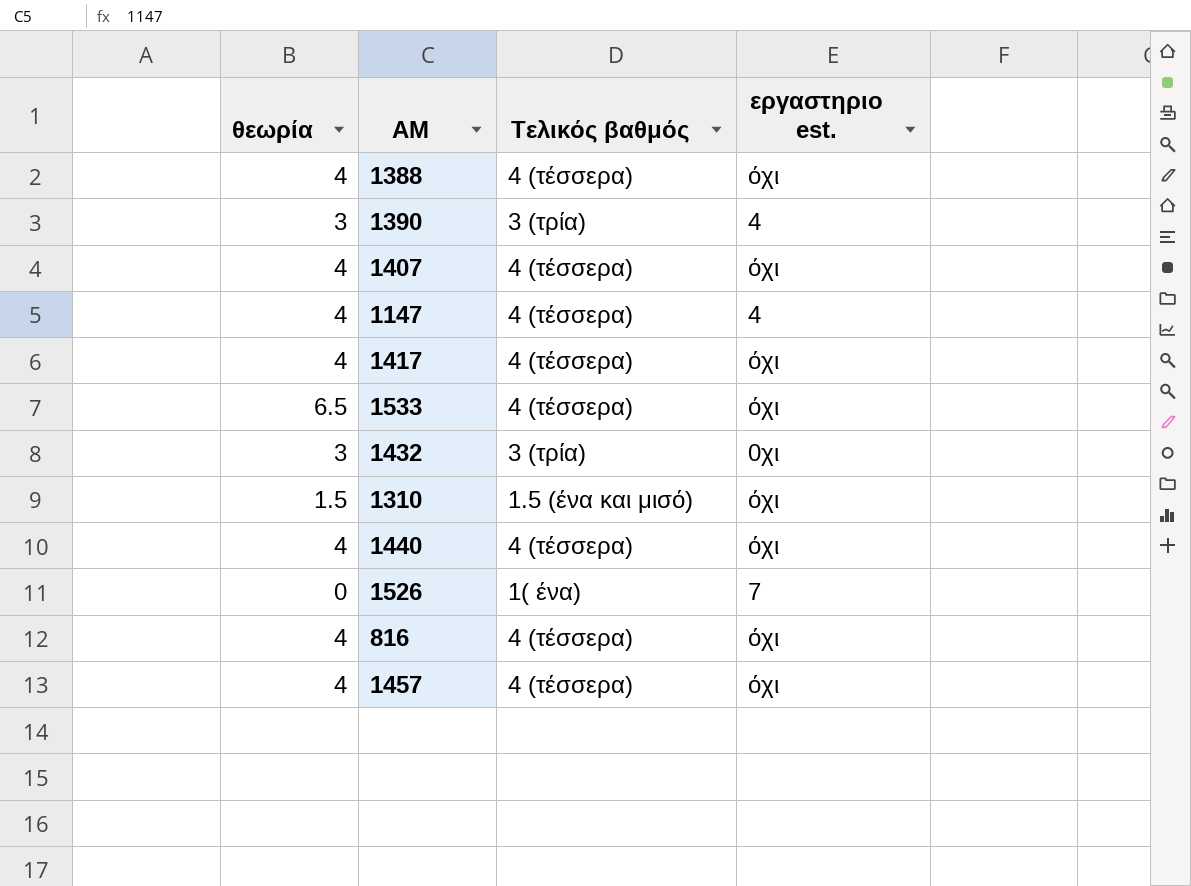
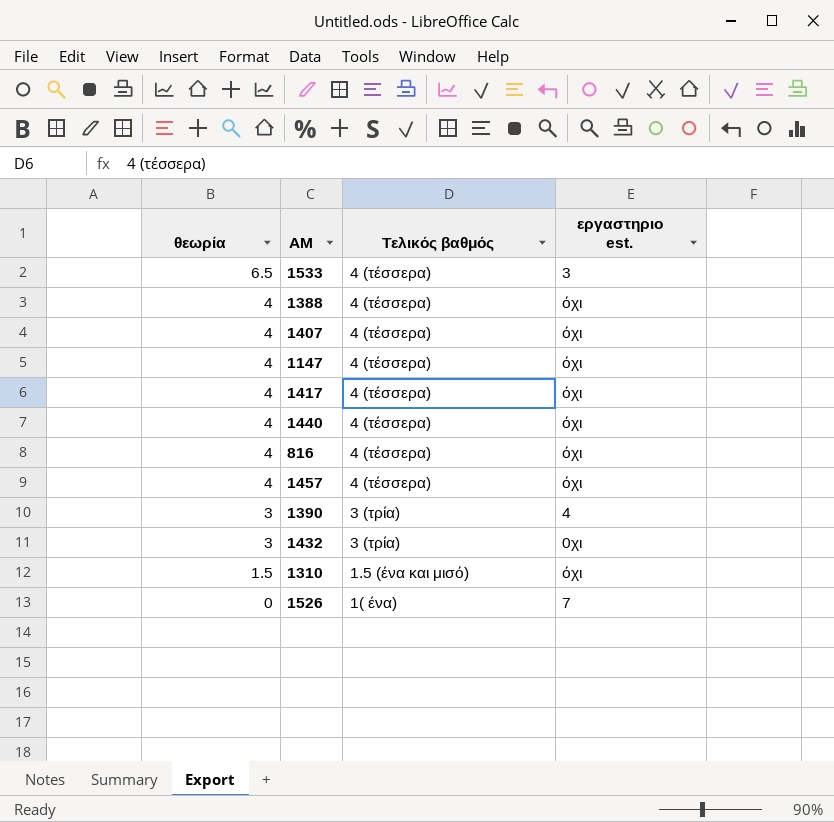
row order: none -> θεωρία descending
1533 | εργαστηριο est.: όχι -> 3
1147 | εργαστηριο est.: 4 -> όχι

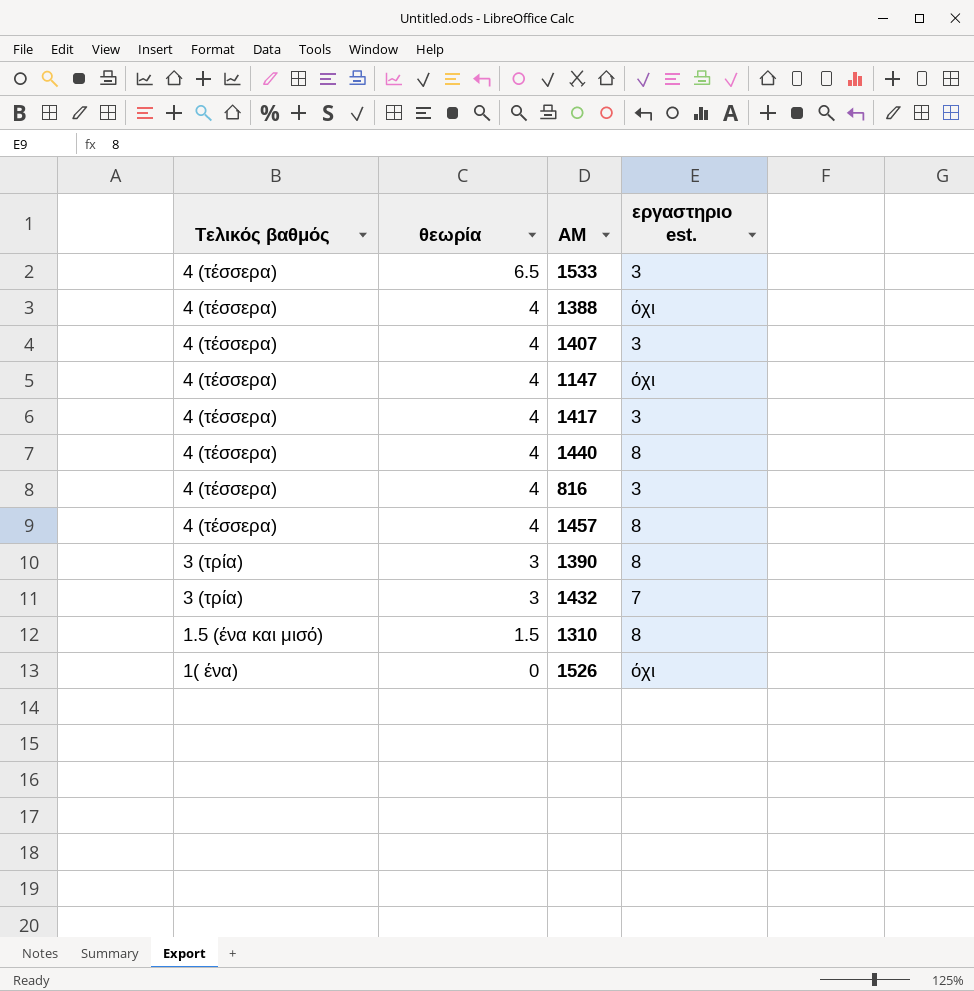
column Τελικός βαθμός | position: 3 -> 1
1407 | εργαστηριο est.: όχι -> 3
1417 | εργαστηριο est.: όχι -> 3
1440 | εργαστηριο est.: όχι -> 8
816 | εργαστηριο est.: όχι -> 3
1457 | εργαστηριο est.: όχι -> 8
1390 | εργαστηριο est.: 4 -> 8
1432 | εργαστηριο est.: 0χι -> 7
1310 | εργαστηριο est.: όχι -> 8
1526 | εργαστηριο est.: 7 -> όχι

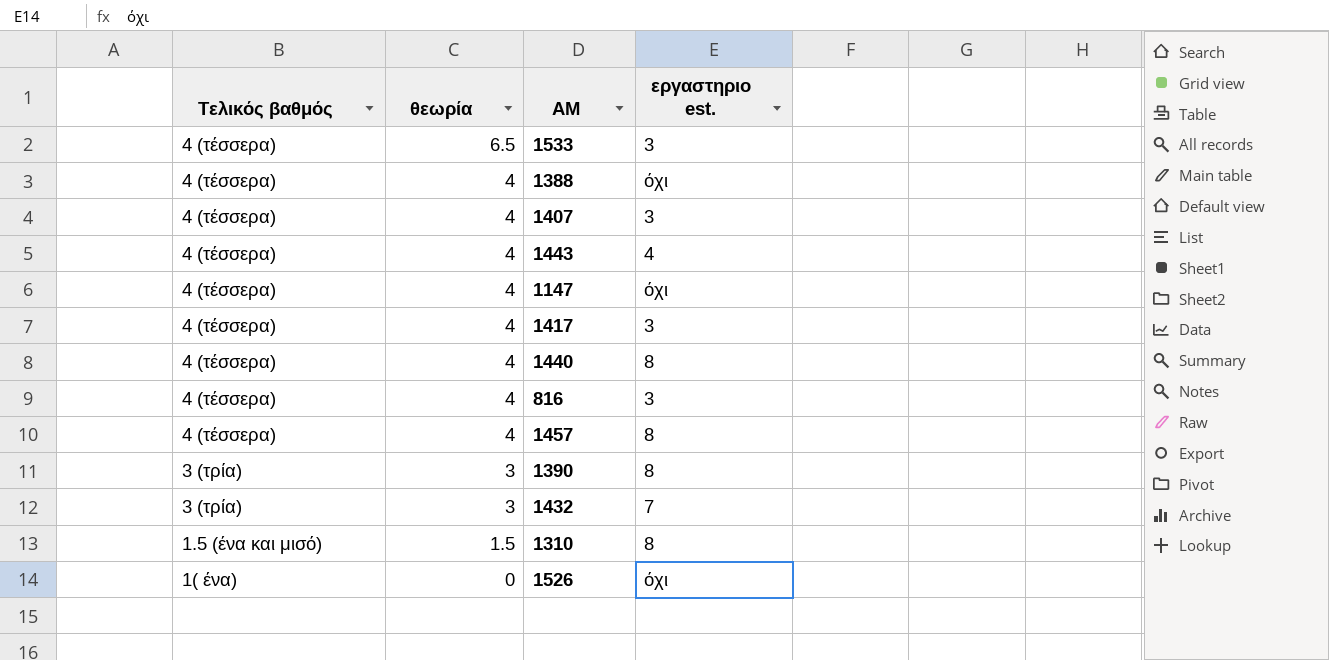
row 1443: none -> 4 (τέσσερα) | 4 | 4

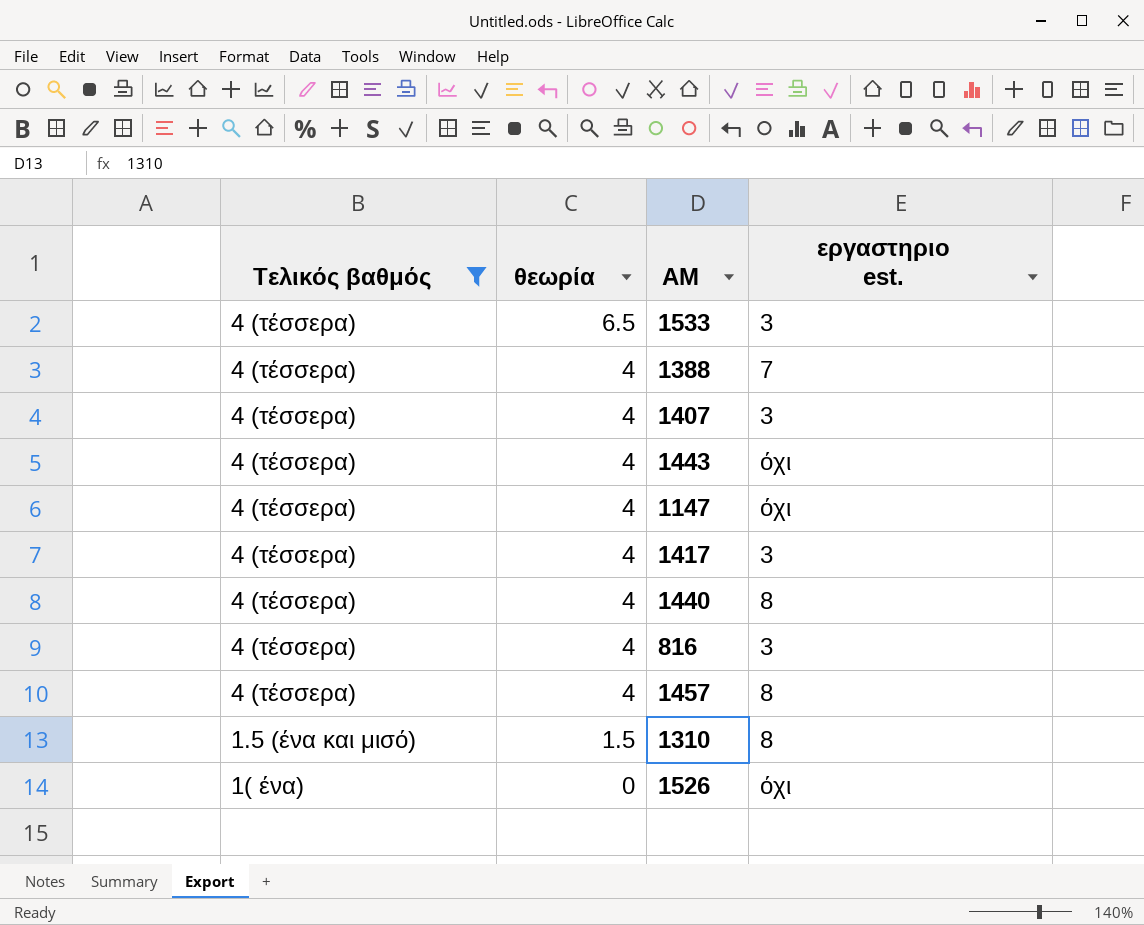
filter: none -> Τελικός βαθμός != 3 (τρία)
1388 | εργαστηριο est.: όχι -> 7
1443 | εργαστηριο est.: 4 -> όχι

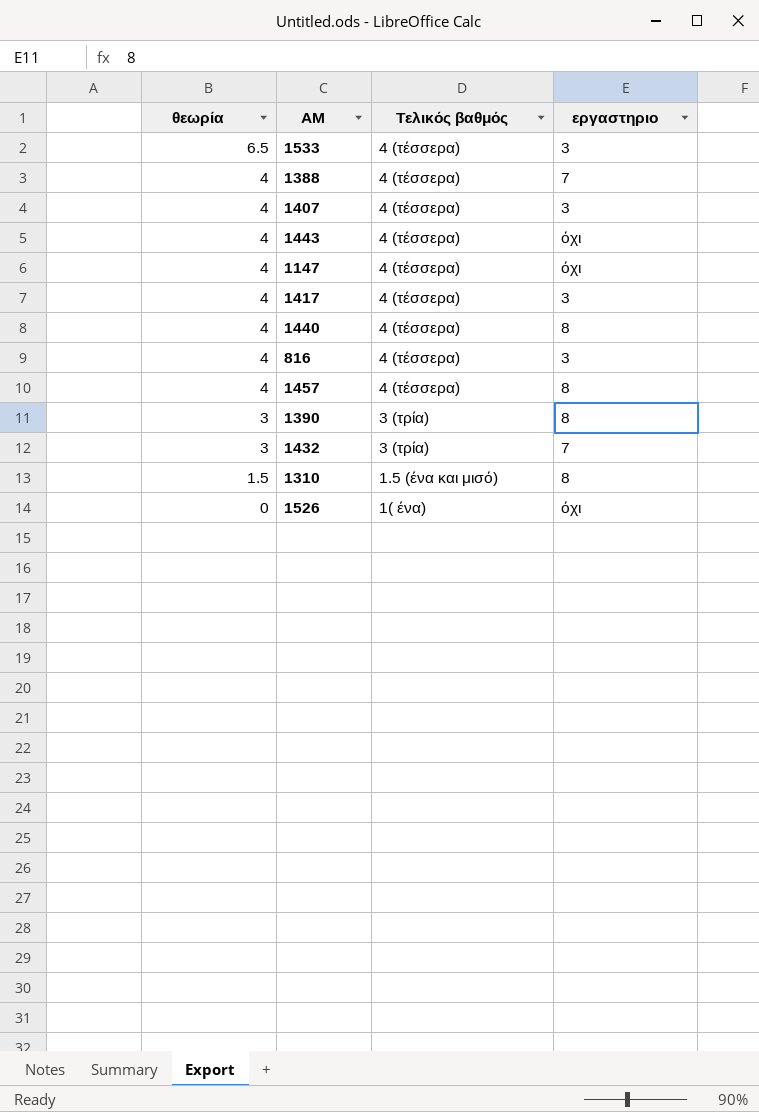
filter: Τελικός βαθμός != 3 (τρία) -> none
column Τελικός βαθμός | position: 1 -> 3
column name: εργαστηριο est. -> εργαστηριο

